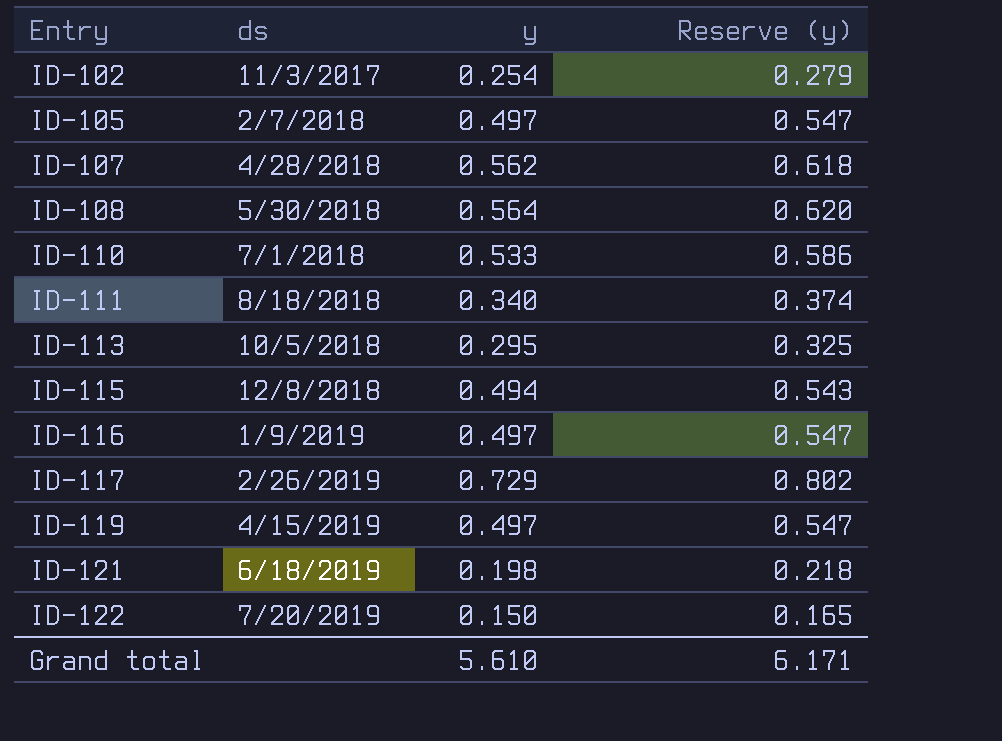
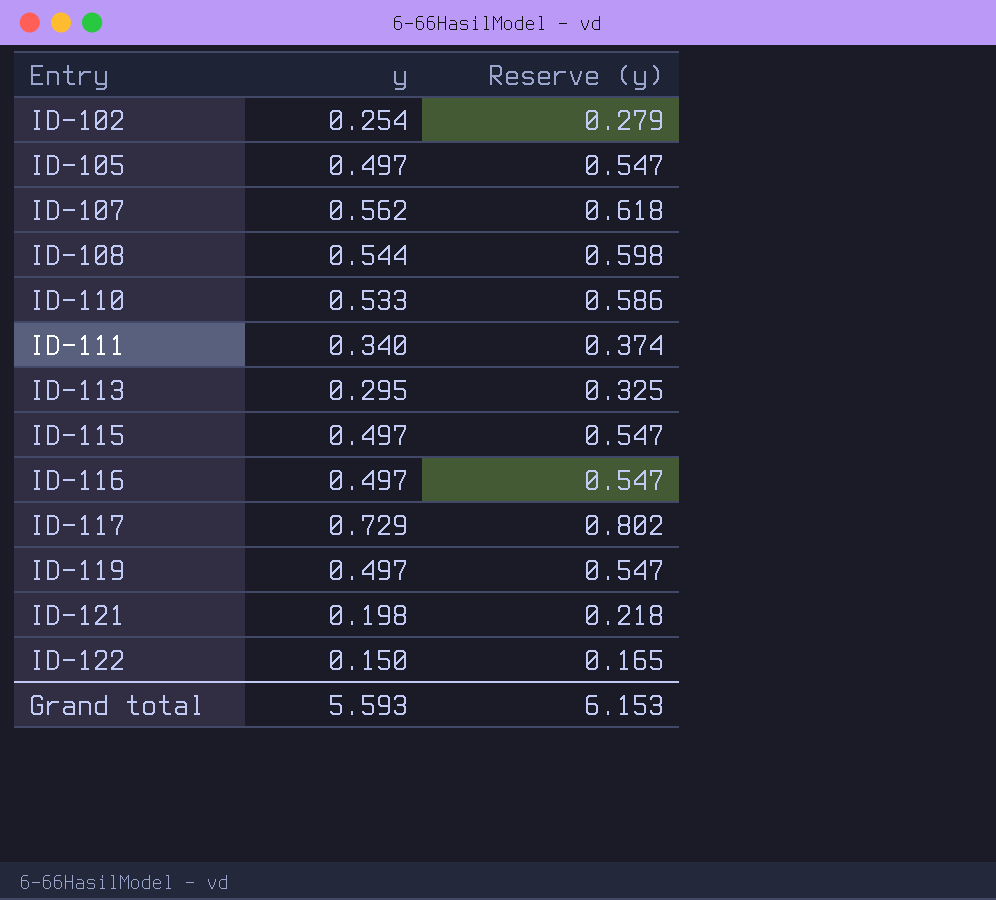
column ds | position: 2 -> none
ID-108 | y: 0.564 -> 0.544
ID-108 | Reserve (y): 0.620 -> 0.598
ID-115 | y: 0.494 -> 0.497
ID-115 | Reserve (y): 0.543 -> 0.547
Grand total | y: 5.610 -> 5.593
Grand total | Reserve (y): 6.171 -> 6.153

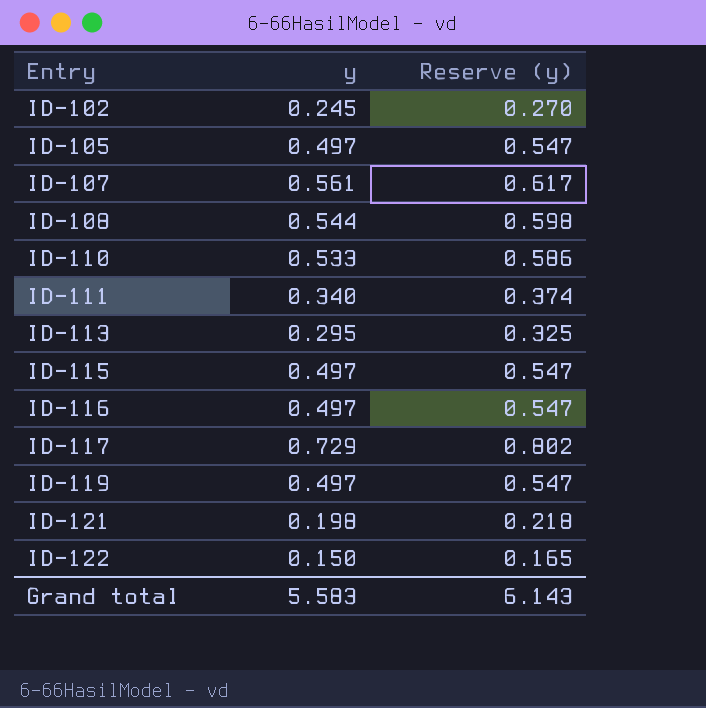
ID-102 | y: 0.254 -> 0.245
ID-102 | Reserve (y): 0.279 -> 0.270
ID-107 | y: 0.562 -> 0.561
ID-107 | Reserve (y): 0.618 -> 0.617
Grand total | y: 5.593 -> 5.583
Grand total | Reserve (y): 6.153 -> 6.143

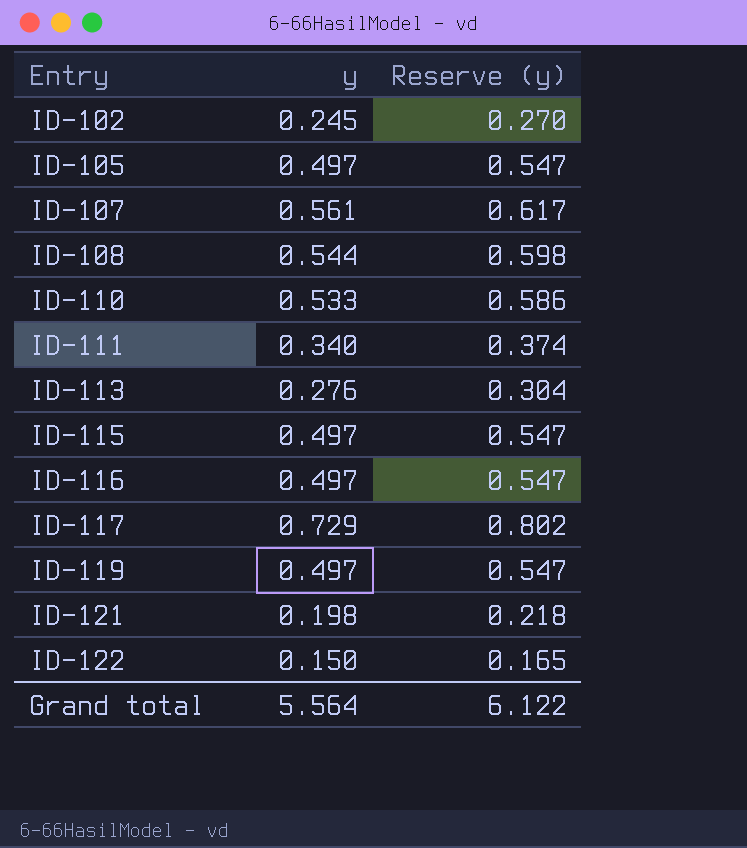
ID-113 | y: 0.295 -> 0.276
ID-113 | Reserve (y): 0.325 -> 0.304
Grand total | y: 5.583 -> 5.564
Grand total | Reserve (y): 6.143 -> 6.122

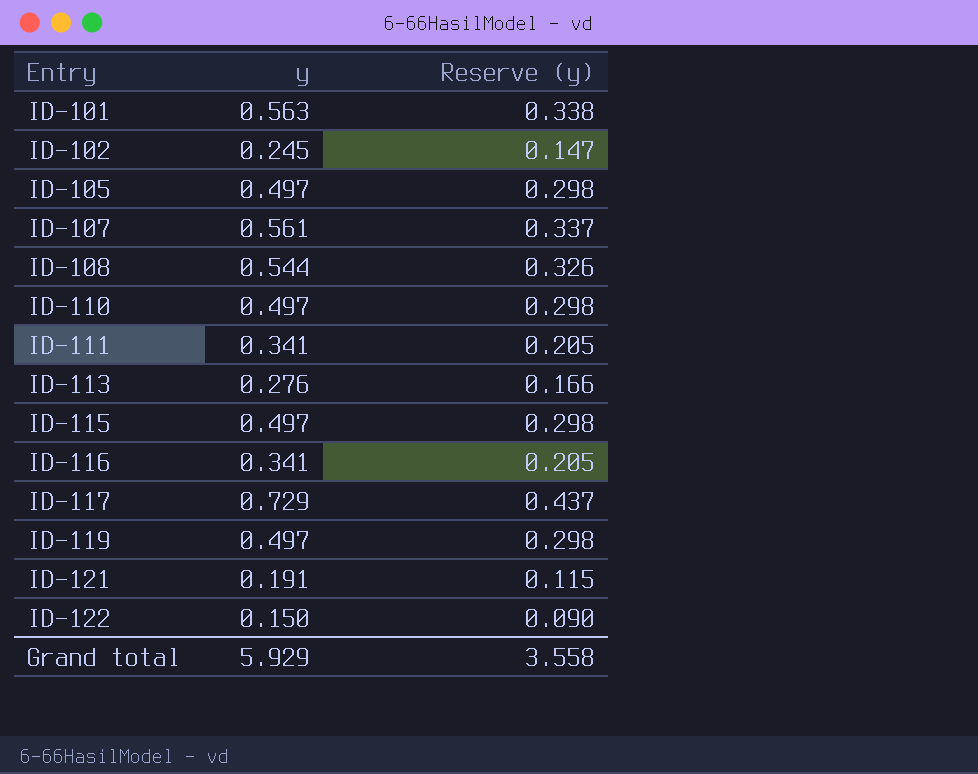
column Reserve (y) | formula: [y] * 1.1 -> [y] * 0.6
row ID-101: none -> 0.563 | 0.338
ID-110 | y: 0.533 -> 0.497
ID-111 | y: 0.340 -> 0.341
ID-116 | y: 0.497 -> 0.341
ID-121 | y: 0.198 -> 0.191
Grand total | y: 5.564 -> 5.929
Grand total | Reserve (y): 6.122 -> 3.558

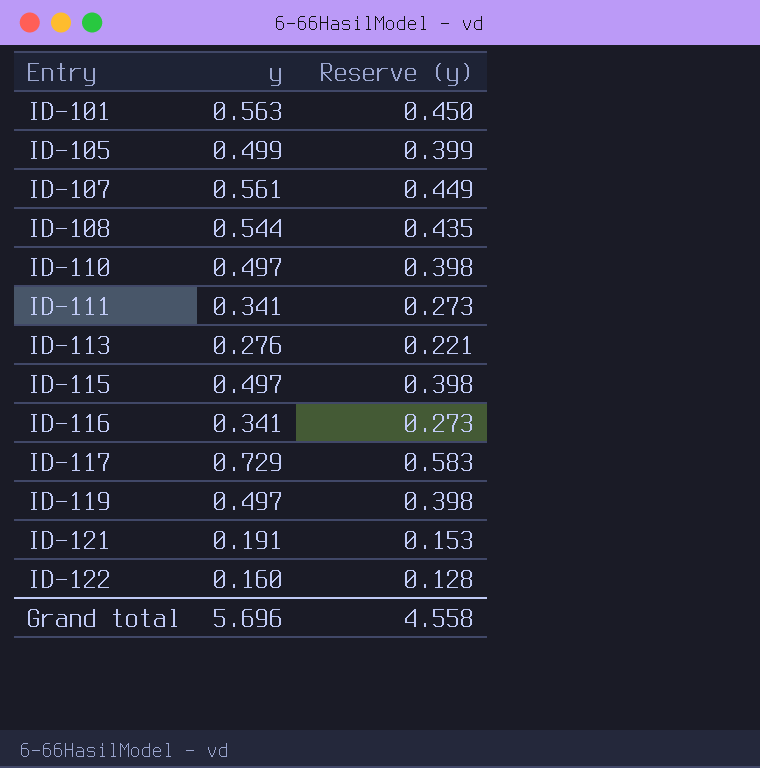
column Reserve (y) | formula: [y] * 0.6 -> [y] * 0.8
row ID-102: 0.245 | 0.147 -> none
ID-105 | y: 0.497 -> 0.499
ID-122 | y: 0.150 -> 0.160
Grand total | y: 5.929 -> 5.696
Grand total | Reserve (y): 3.558 -> 4.558

